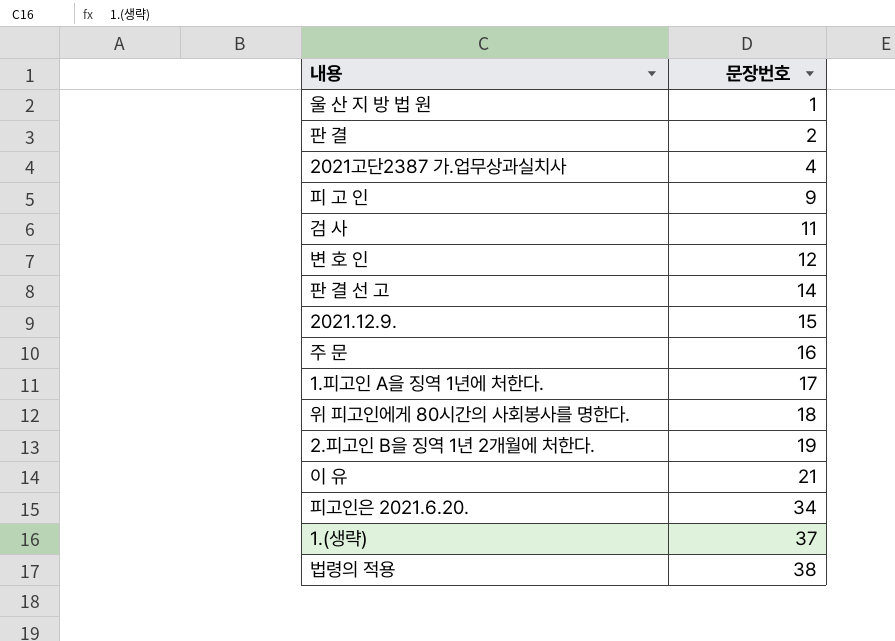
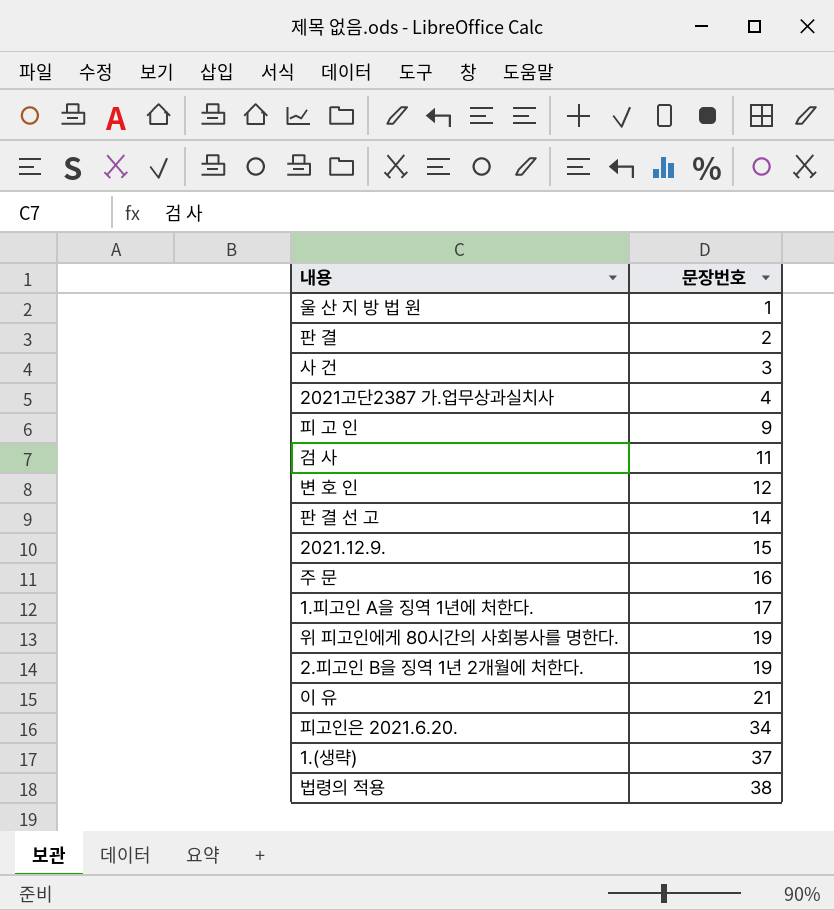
row 사 건: none -> 3
위 피고인에게 80시간의 사회봉사를 명한다. | 문장번호: 18 -> 19

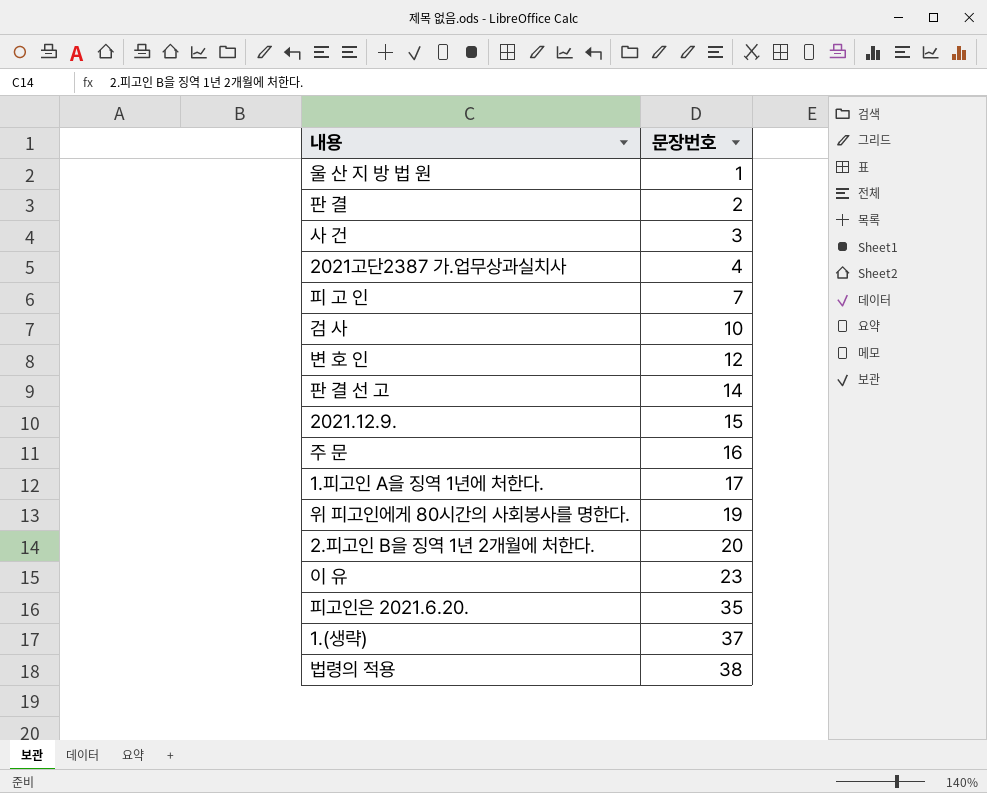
피 고 인 | 문장번호: 9 -> 7
검 사 | 문장번호: 11 -> 10
2.피고인 B을 징역 1년 2개월에 처한다. | 문장번호: 19 -> 20
이 유 | 문장번호: 21 -> 23
피고인은 2021.6.20. | 문장번호: 34 -> 35

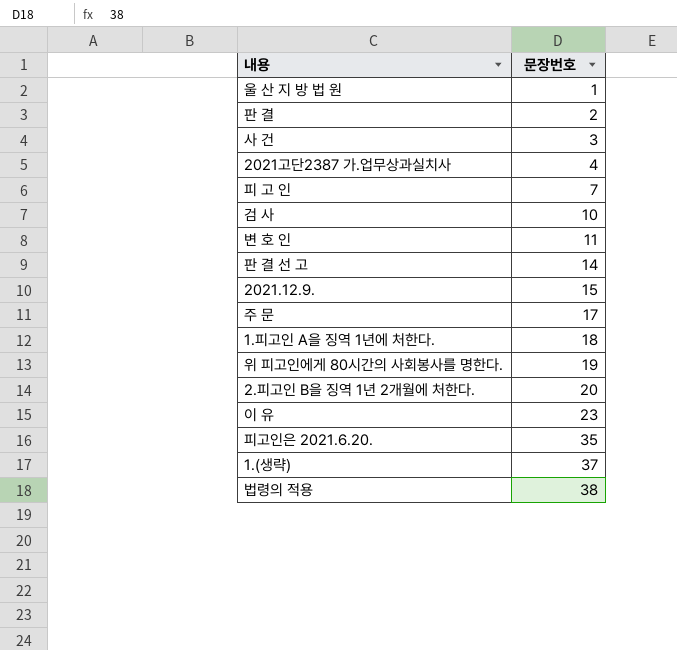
변 호 인 | 문장번호: 12 -> 11
주 문 | 문장번호: 16 -> 17
1.피고인 A을 징역 1년에 처한다. | 문장번호: 17 -> 18

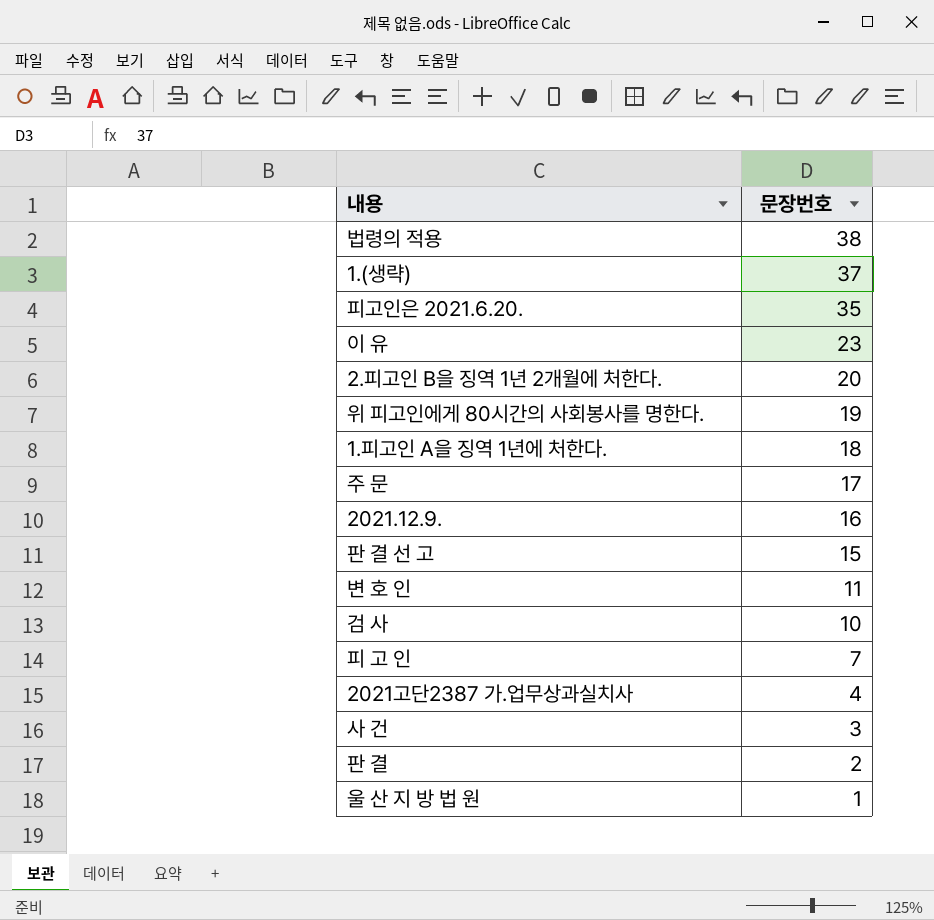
row order: 문장번호 ascending -> 문장번호 descending
2021.12.9. | 문장번호: 15 -> 16
판 결 선 고 | 문장번호: 14 -> 15

